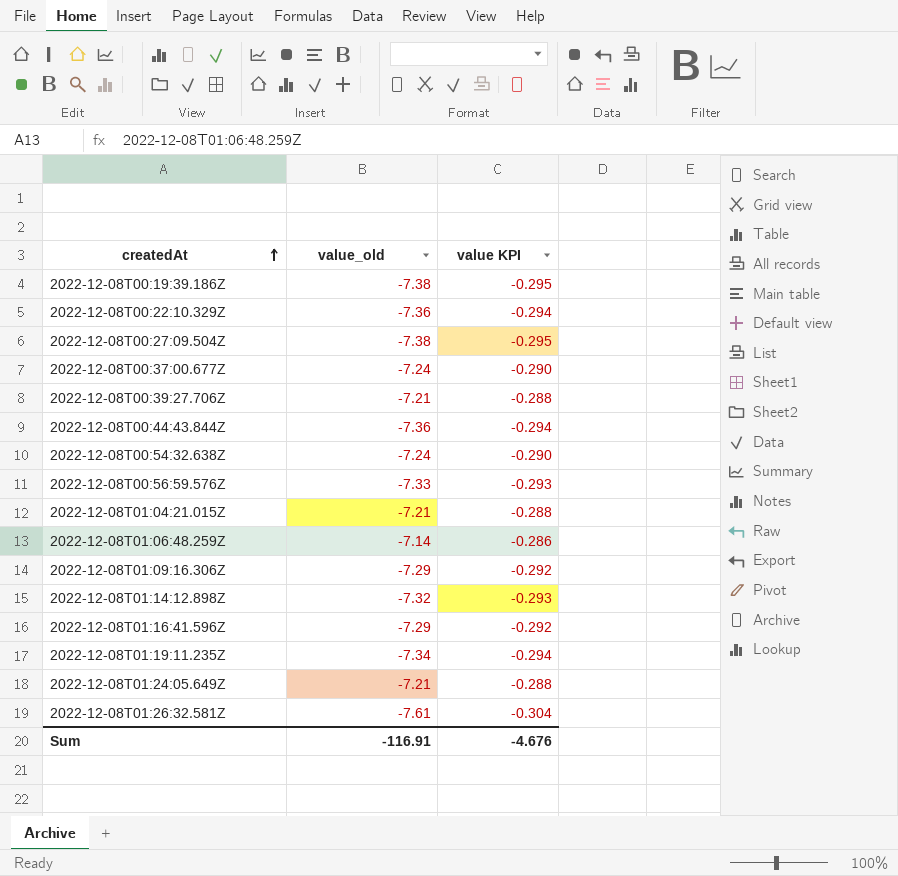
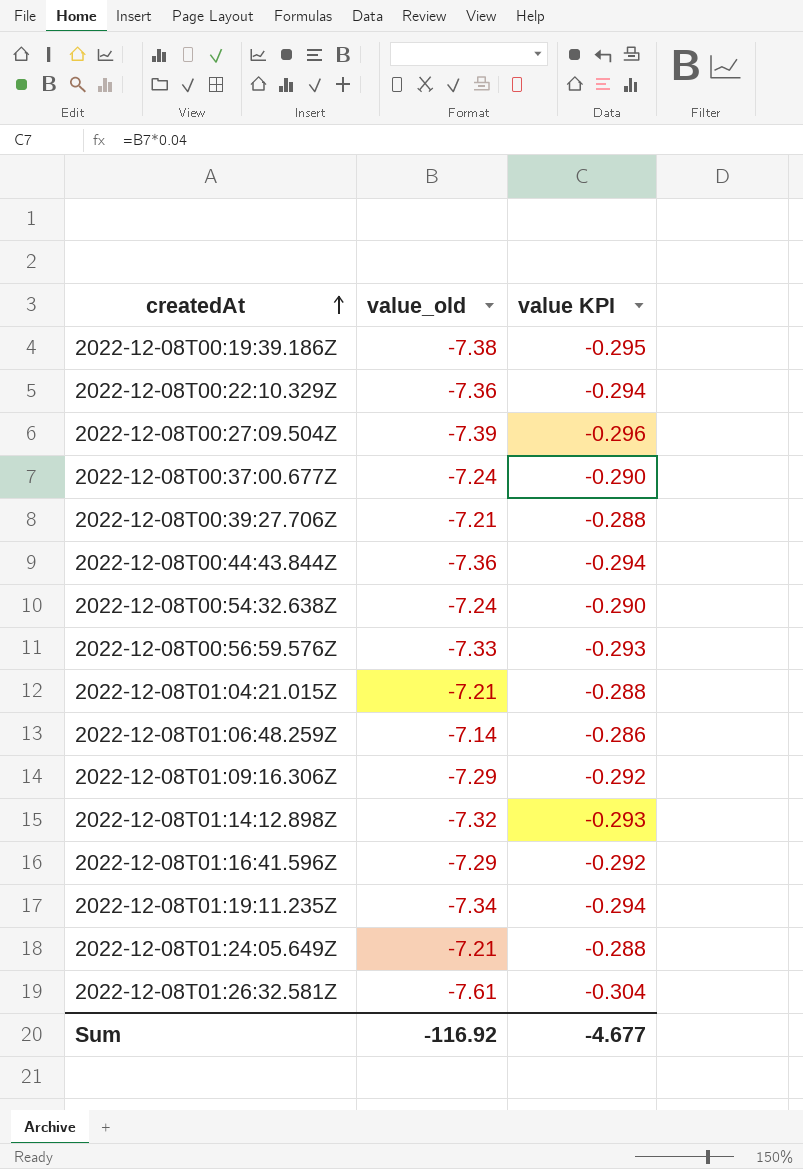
2022-12-08T00:27:09.504Z | value_old: -7.38 -> -7.39
2022-12-08T00:27:09.504Z | value KPI: -0.295 -> -0.296
Sum | value_old: -116.91 -> -116.92
Sum | value KPI: -4.676 -> -4.677

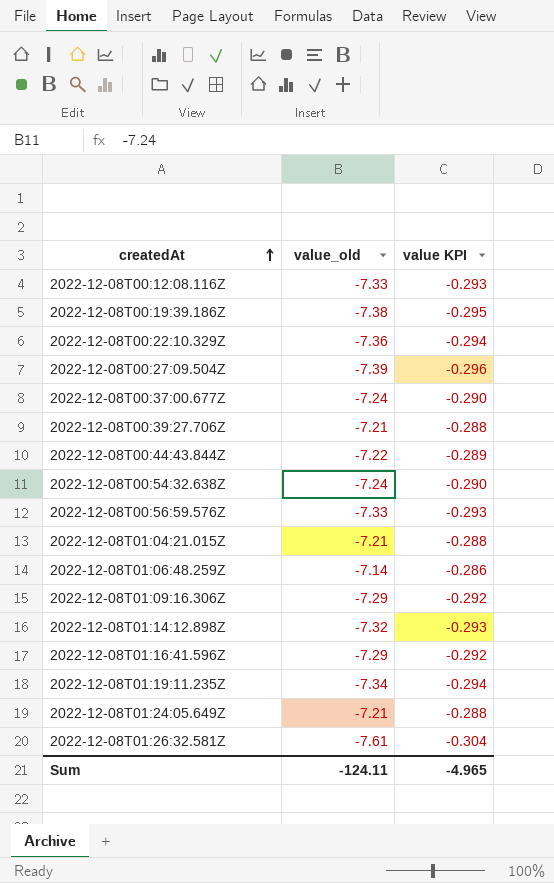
row 2022-12-08T00:12:08.116Z: none -> -7.33 | -0.293
2022-12-08T00:44:43.844Z | value_old: -7.36 -> -7.22
2022-12-08T00:44:43.844Z | value KPI: -0.294 -> -0.289
Sum | value_old: -116.92 -> -124.11
Sum | value KPI: -4.677 -> -4.965

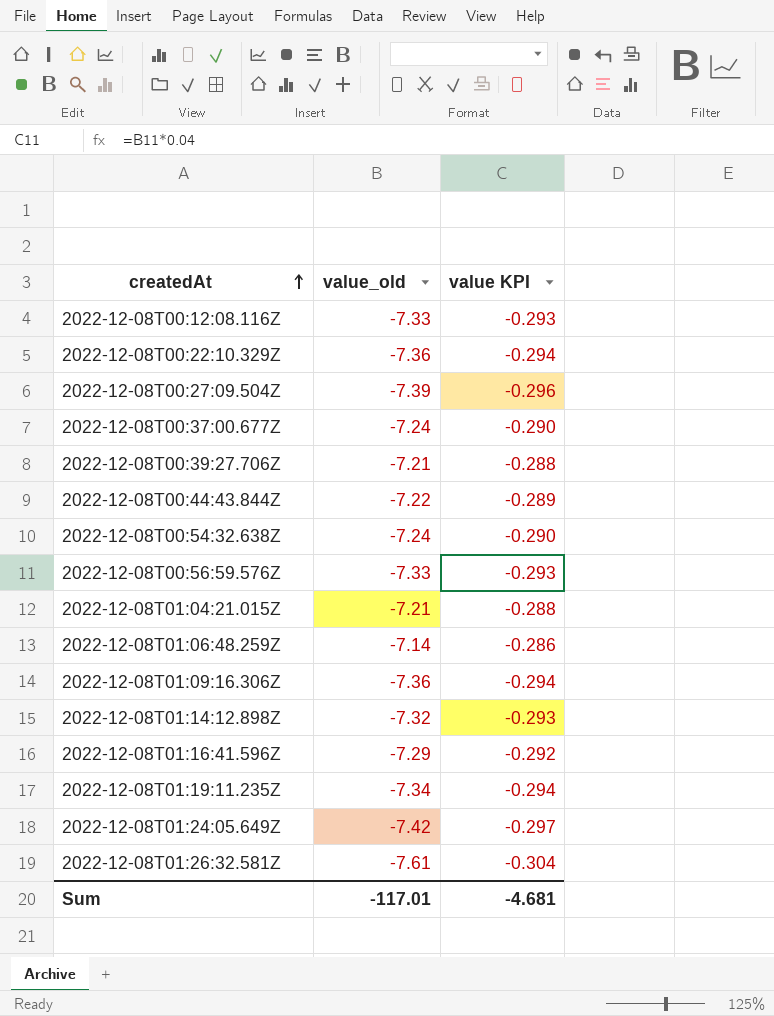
row 2022-12-08T00:19:39.186Z: -7.38 | -0.295 -> none
2022-12-08T01:09:16.306Z | value_old: -7.29 -> -7.36
2022-12-08T01:09:16.306Z | value KPI: -0.292 -> -0.294
2022-12-08T01:24:05.649Z | value_old: -7.21 -> -7.42
2022-12-08T01:24:05.649Z | value KPI: -0.288 -> -0.297
Sum | value_old: -124.11 -> -117.01
Sum | value KPI: -4.965 -> -4.681

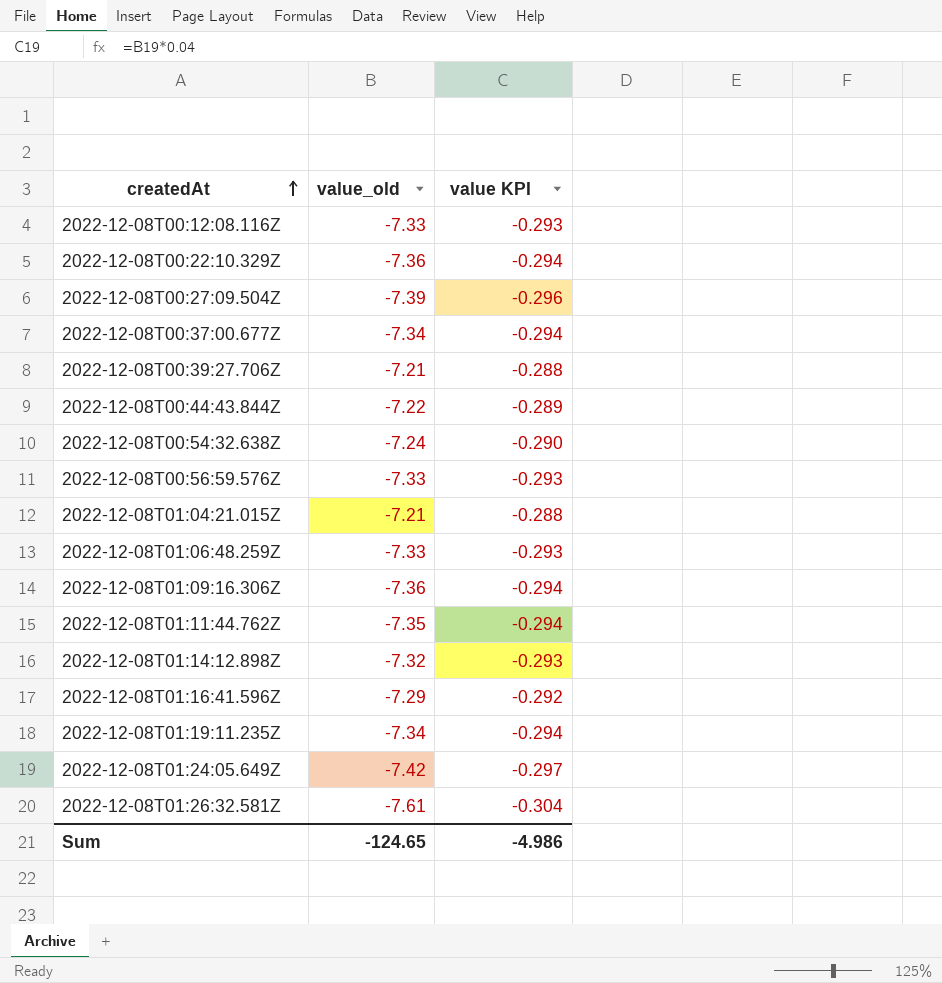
2022-12-08T00:37:00.677Z | value_old: -7.24 -> -7.34
2022-12-08T00:37:00.677Z | value KPI: -0.290 -> -0.294
2022-12-08T01:06:48.259Z | value_old: -7.14 -> -7.33
2022-12-08T01:06:48.259Z | value KPI: -0.286 -> -0.293
row 2022-12-08T01:11:44.762Z: none -> -7.35 | -0.294
Sum | value_old: -117.01 -> -124.65
Sum | value KPI: -4.681 -> -4.986

